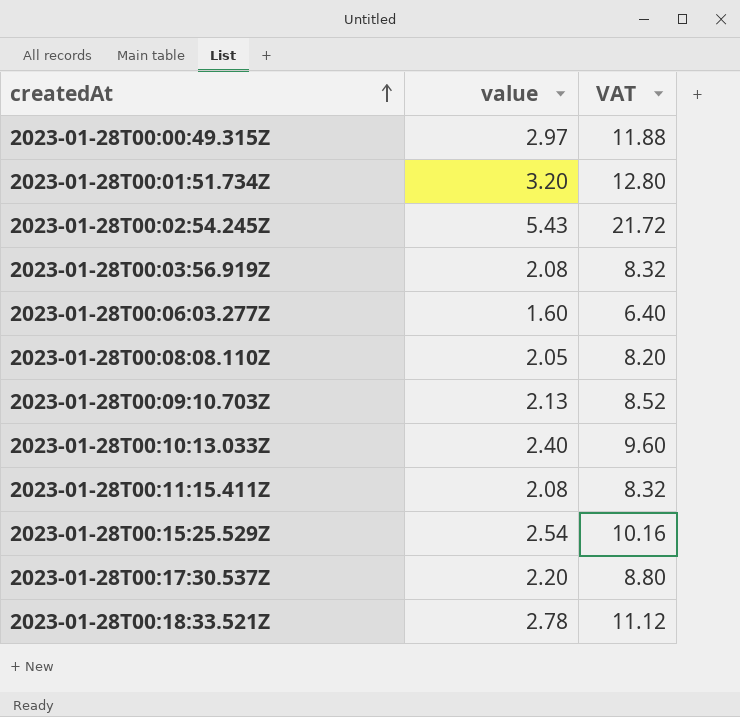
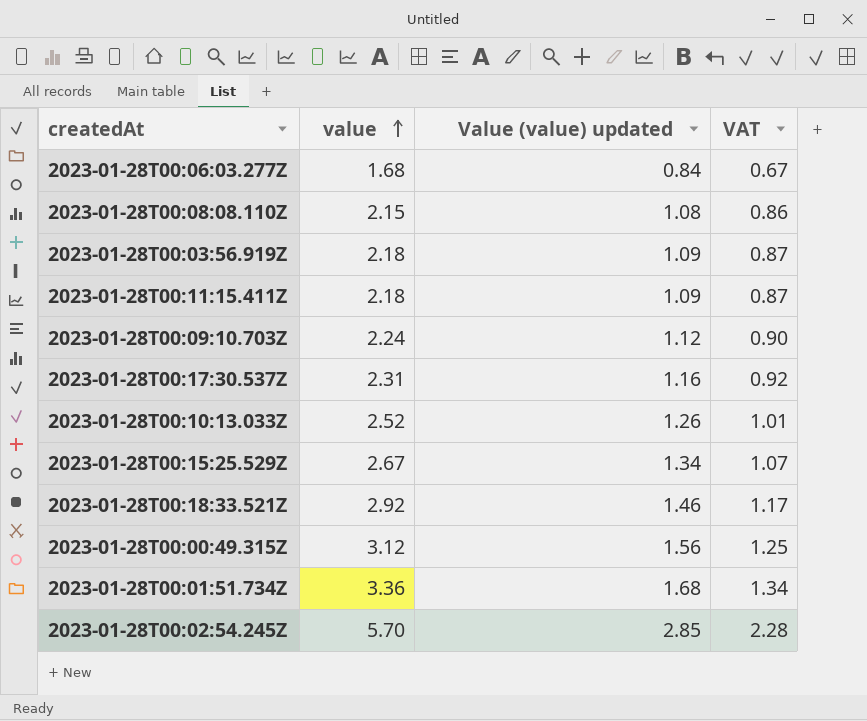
row order: createdAt ascending -> value ascending
column Value (value) updated | formula: none -> [value] * 0.5
column VAT | formula: [value] * 4 -> [value] * 0.4
2023-01-28T00:06:03.277Z | value: 1.60 -> 1.68
2023-01-28T00:08:08.110Z | value: 2.05 -> 2.15
2023-01-28T00:03:56.919Z | value: 2.08 -> 2.18
2023-01-28T00:11:15.411Z | value: 2.08 -> 2.18
2023-01-28T00:09:10.703Z | value: 2.13 -> 2.24
2023-01-28T00:17:30.537Z | value: 2.20 -> 2.31
2023-01-28T00:10:13.033Z | value: 2.40 -> 2.52
2023-01-28T00:15:25.529Z | value: 2.54 -> 2.67
2023-01-28T00:18:33.521Z | value: 2.78 -> 2.92
2023-01-28T00:00:49.315Z | value: 2.97 -> 3.12
2023-01-28T00:01:51.734Z | value: 3.20 -> 3.36
2023-01-28T00:02:54.245Z | value: 5.43 -> 5.70

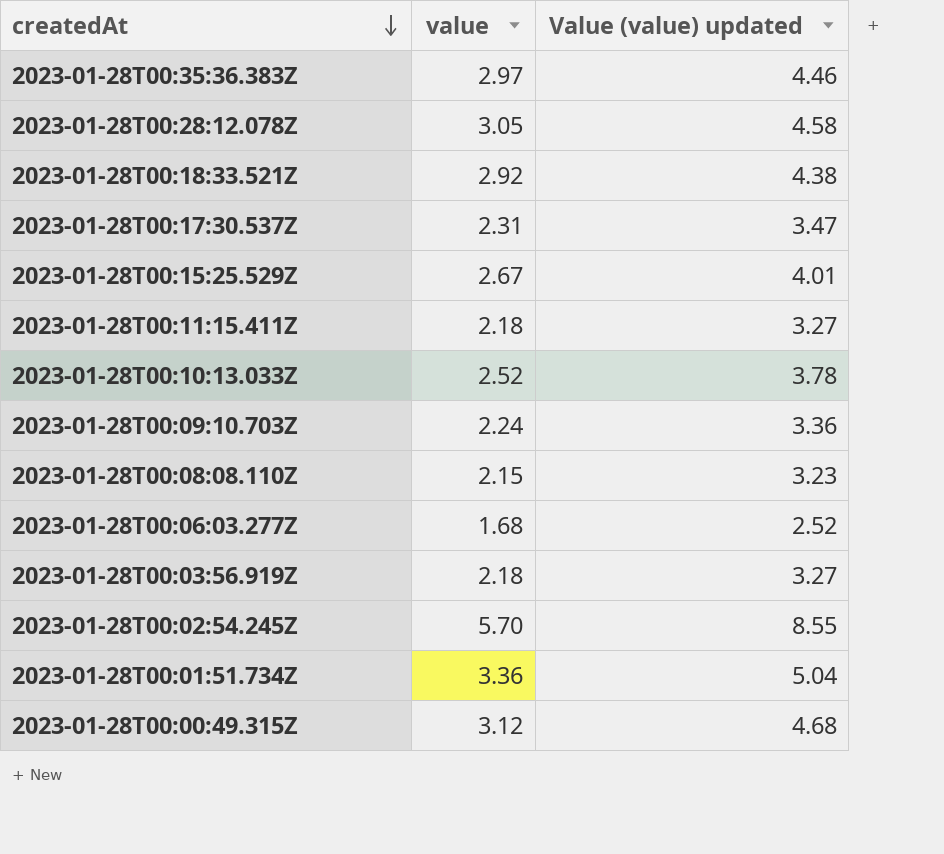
row order: value ascending -> createdAt descending
column VAT | formula: [value] * 0.4 -> none
column Value (value) updated | formula: [value] * 0.5 -> [value] * 1.5
row 2023-01-28T00:35:36.383Z: none -> 2.97 | 4.46
row 2023-01-28T00:28:12.078Z: none -> 3.05 | 4.58

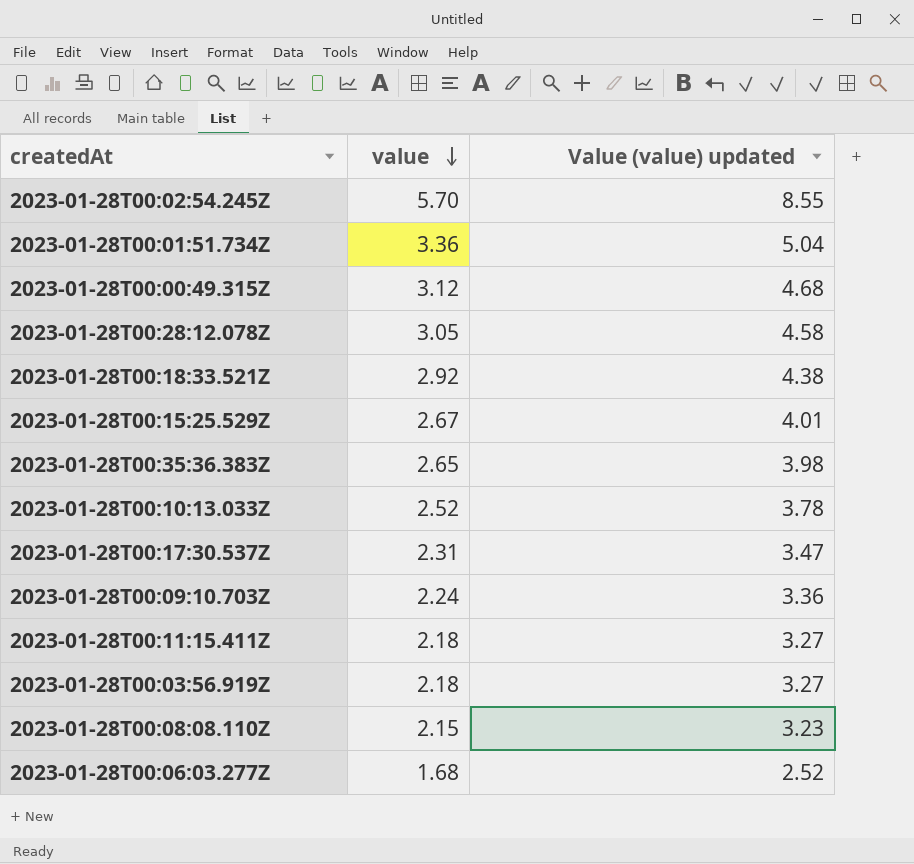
row order: createdAt descending -> value descending
2023-01-28T00:35:36.383Z | value: 2.97 -> 2.65
2023-01-28T00:35:36.383Z | Value (value) updated: 4.46 -> 3.98

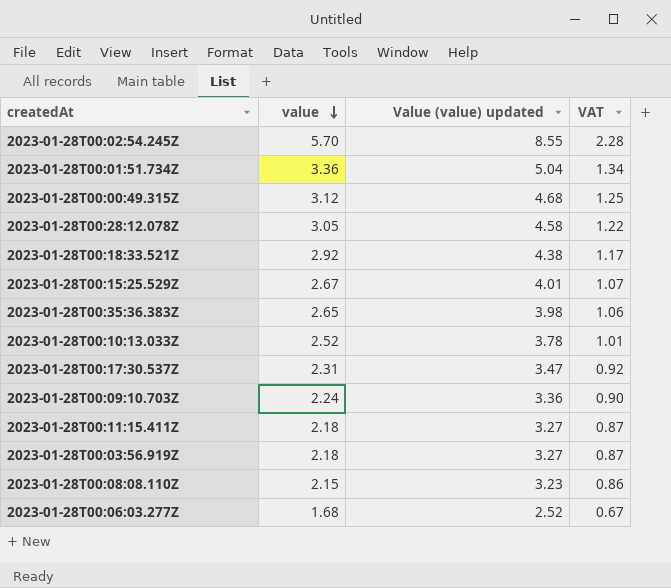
column VAT | formula: none -> [value] * 0.4

